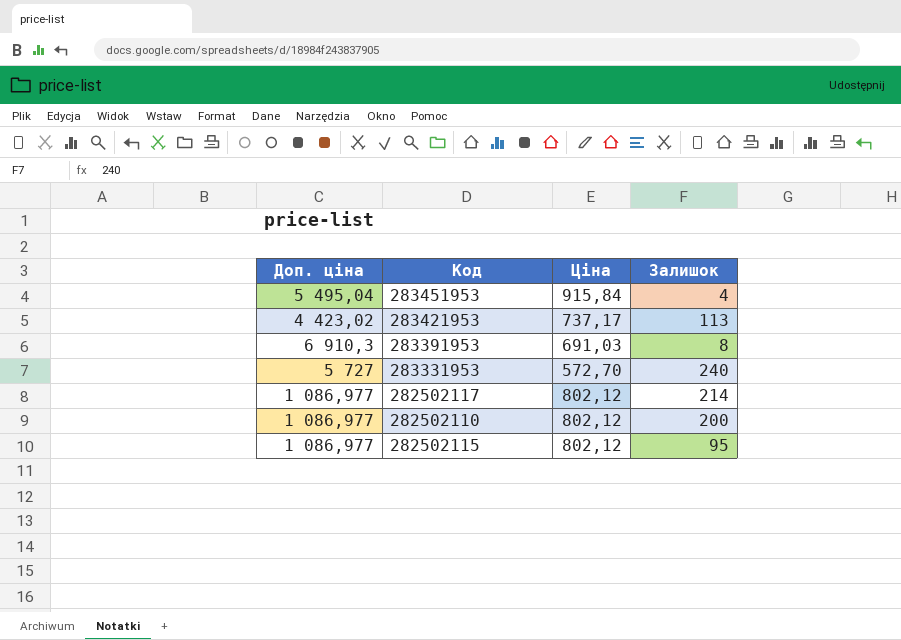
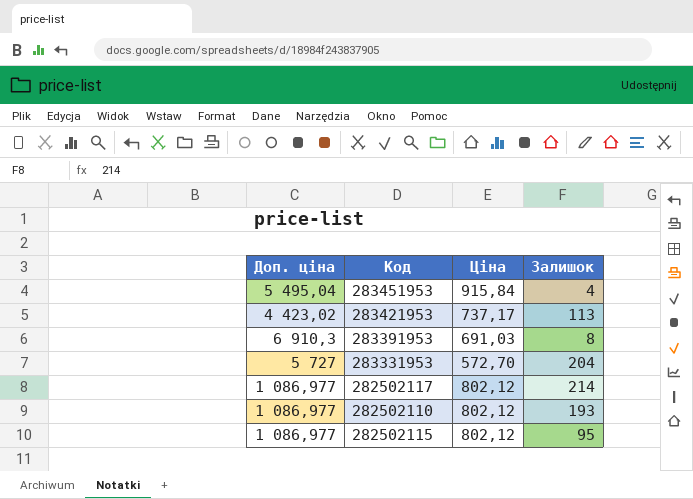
283331953 | Залишок: 240 -> 204
282502110 | Залишок: 200 -> 193

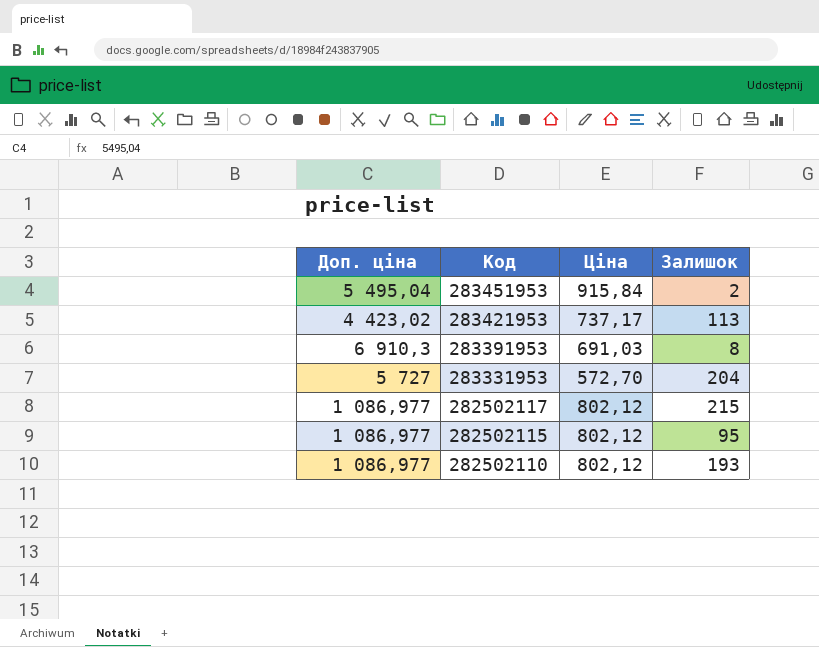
row order: none -> Код descending
283451953 | Залишок: 4 -> 2
282502117 | Залишок: 214 -> 215

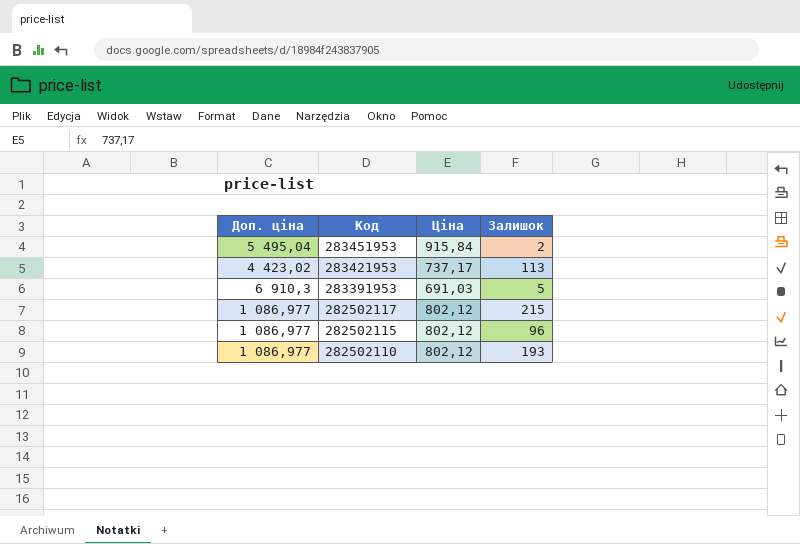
row 283331953: 5 727 | 572,70 | 204 -> none
283391953 | Залишок: 8 -> 5
282502115 | Залишок: 95 -> 96

